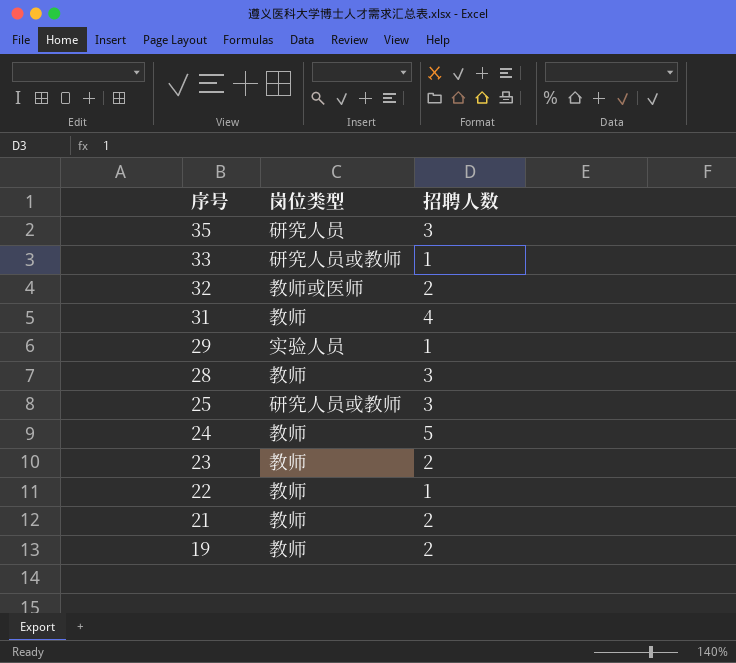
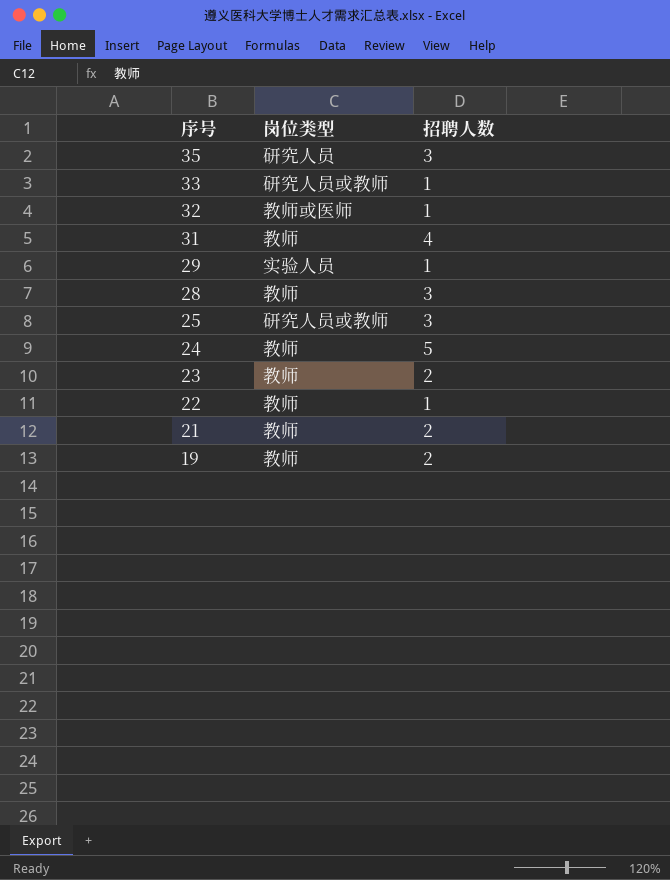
32 | 招聘人数: 2 -> 1

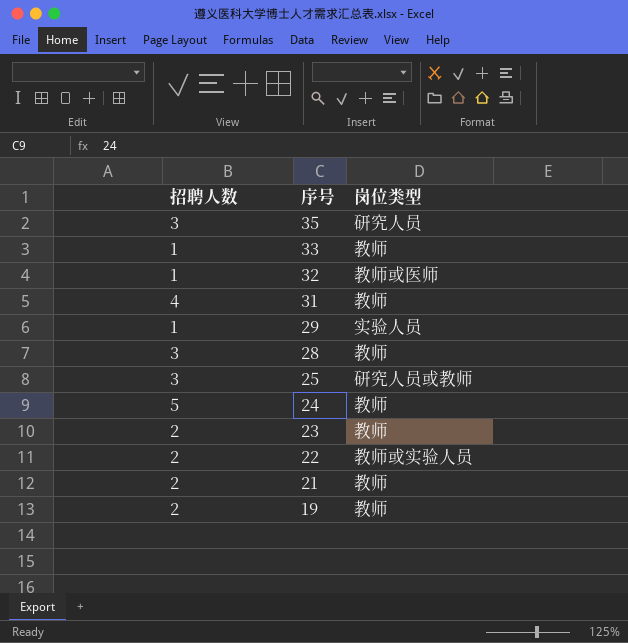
column 招聘人数 | position: 3 -> 1
33 | 岗位类型: 研究人员或教师 -> 教师
22 | 招聘人数: 1 -> 2
22 | 岗位类型: 教师 -> 教师或实验人员

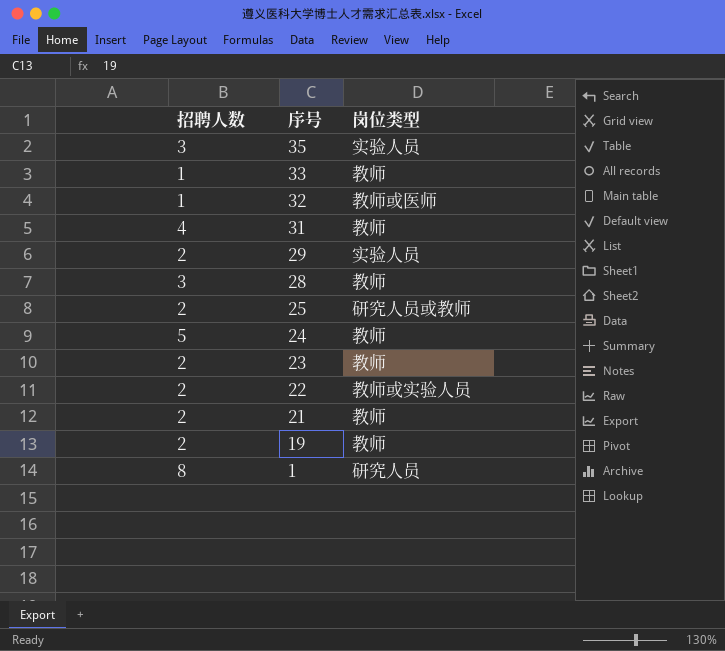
35 | 岗位类型: 研究人员 -> 实验人员
29 | 招聘人数: 1 -> 2
25 | 招聘人数: 3 -> 2
row 1: none -> 8 | 研究人员

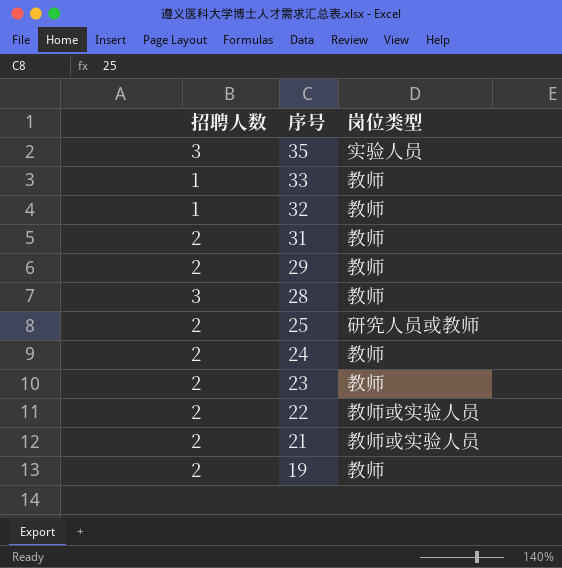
row 1: 8 | 研究人员 -> none
32 | 岗位类型: 教师或医师 -> 教师
31 | 招聘人数: 4 -> 2
29 | 岗位类型: 实验人员 -> 教师
24 | 招聘人数: 5 -> 2
21 | 岗位类型: 教师 -> 教师或实验人员

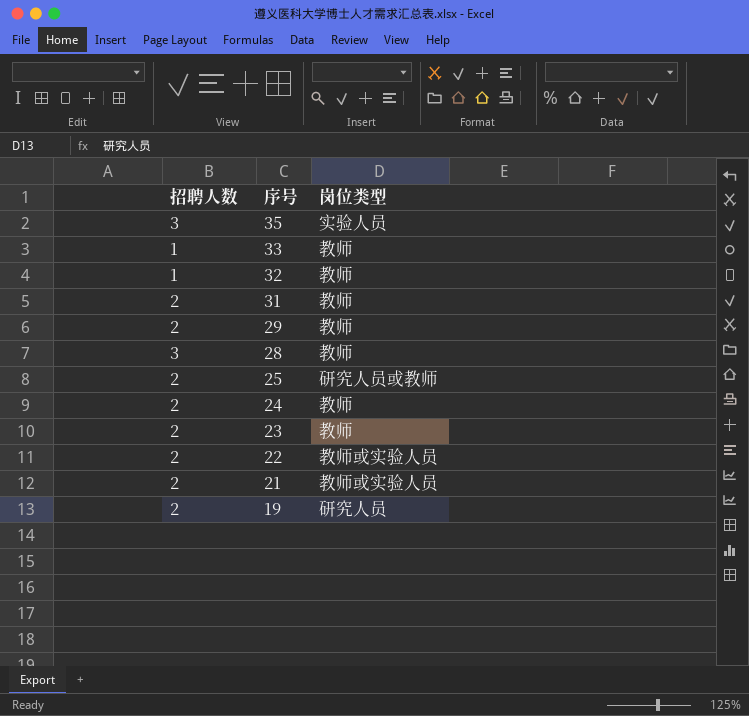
19 | 岗位类型: 教师 -> 研究人员

